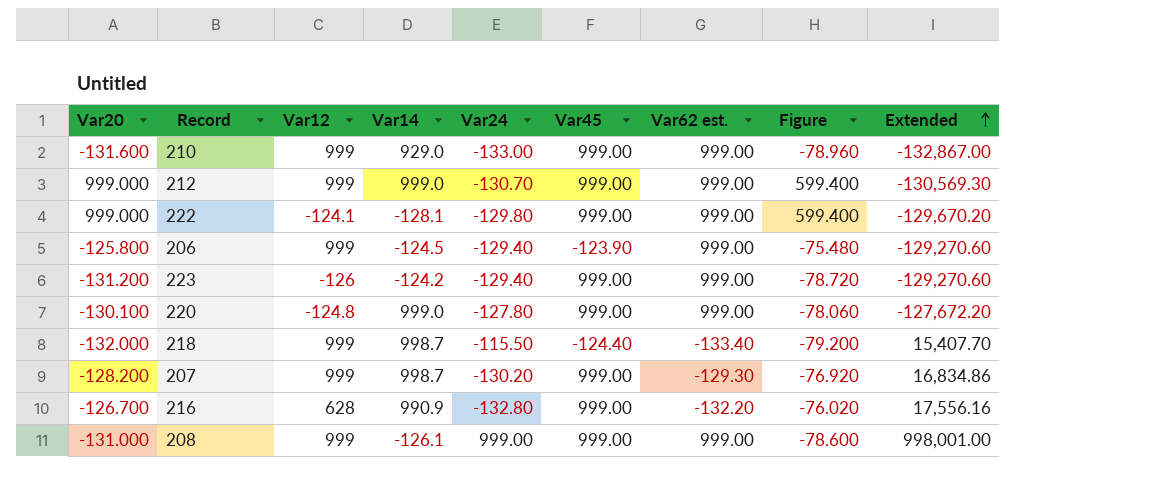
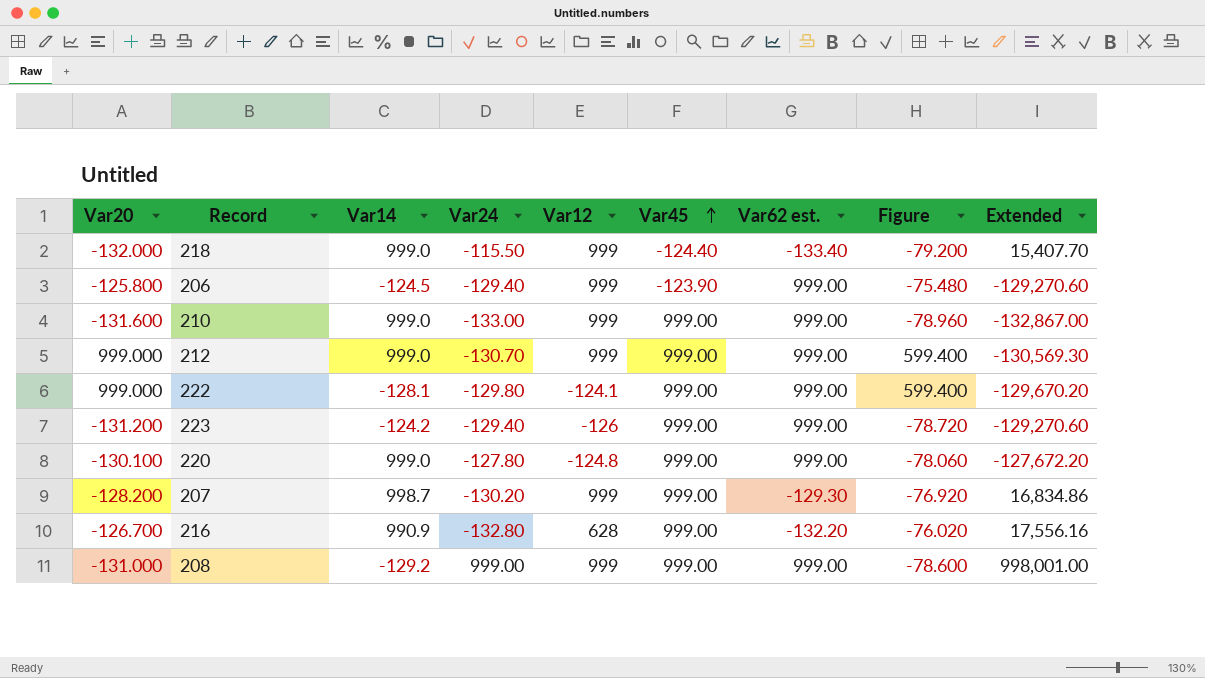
row order: Extended ascending -> Var45 ascending
column Var12 | position: 3 -> 5
218 | Var14: 998.7 -> 999.0
210 | Var14: 929.0 -> 999.0
208 | Var14: -126.1 -> -129.2

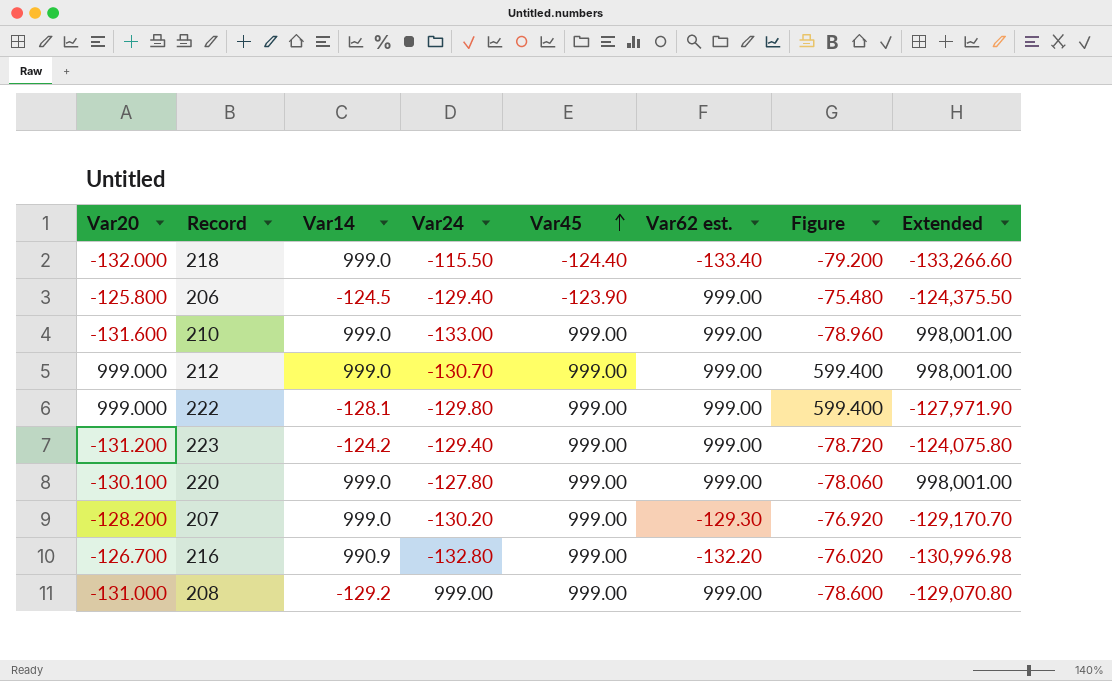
column Var12 | position: 5 -> none
column Extended | formula: [Var24] * [Var62 est.] -> [Var14] * [Var62 est.]
207 | Var14: 998.7 -> 999.0

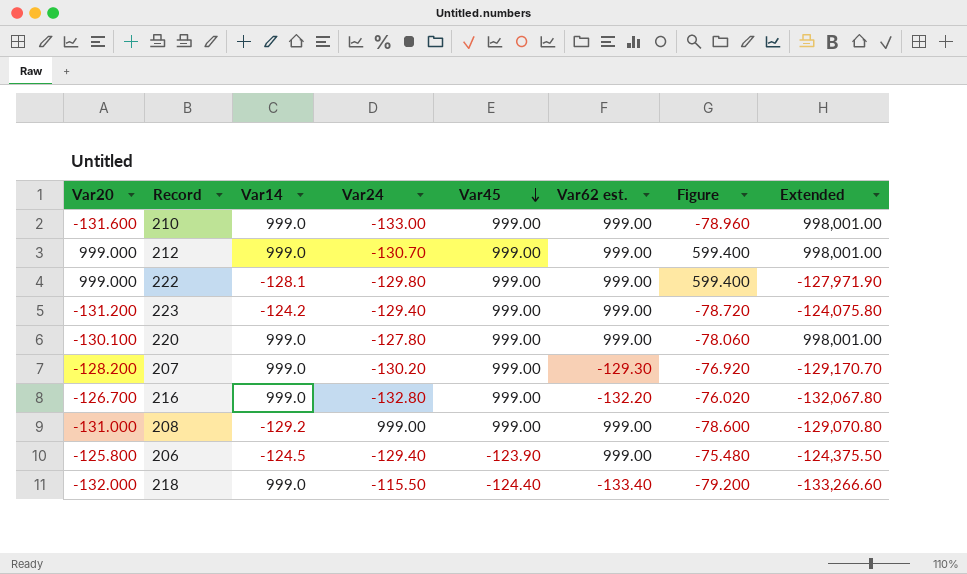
row order: Var45 ascending -> Var45 descending
216 | Var14: 990.9 -> 999.0
216 | Extended: -130,996.98 -> -132,067.80

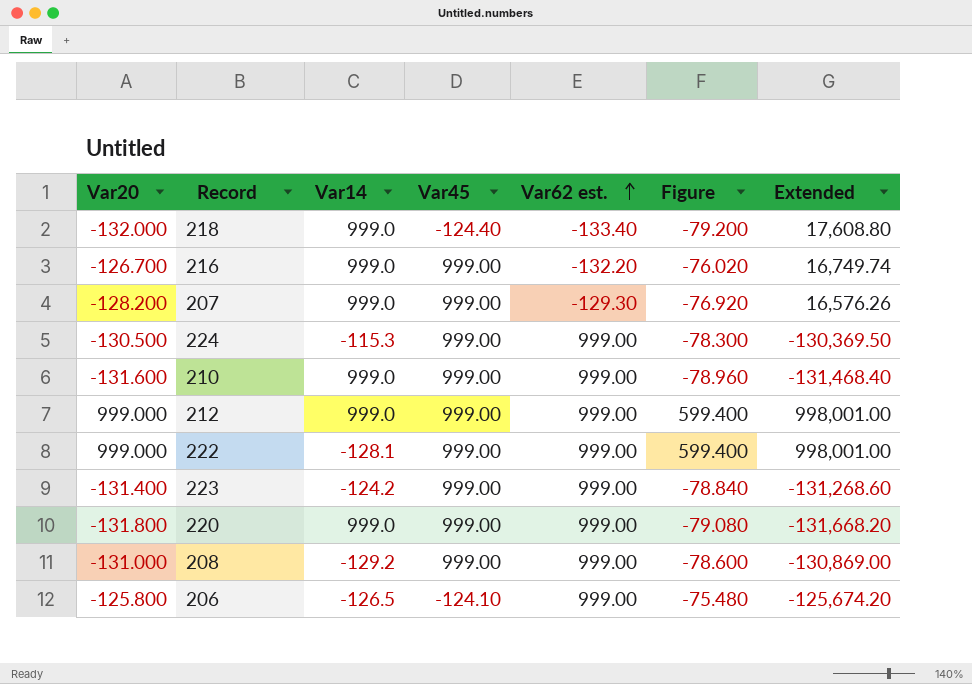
row order: Var45 descending -> Var62 est. ascending
column Var24 | position: 4 -> none
column Extended | formula: [Var14] * [Var62 est.] -> [Var20] * [Var62 est.]
row 224: none -> -130.500 | -115.3 | 999.00 | 999.00 | -78.300 | -130,369.50
223 | Var20: -131.200 -> -131.400
223 | Figure: -78.720 -> -78.840
220 | Var20: -130.100 -> -131.800
220 | Figure: -78.060 -> -79.080
206 | Var14: -124.5 -> -126.5
206 | Var45: -123.90 -> -124.10

